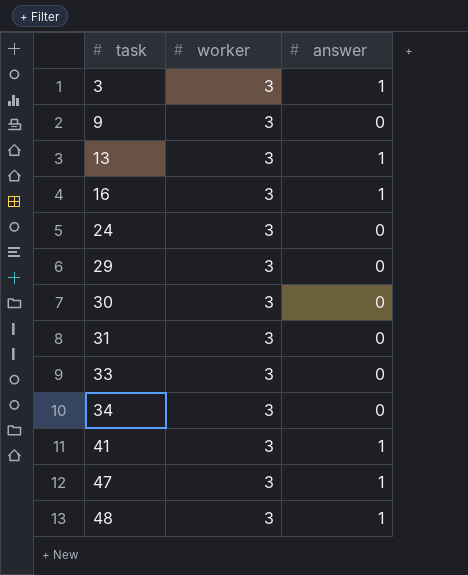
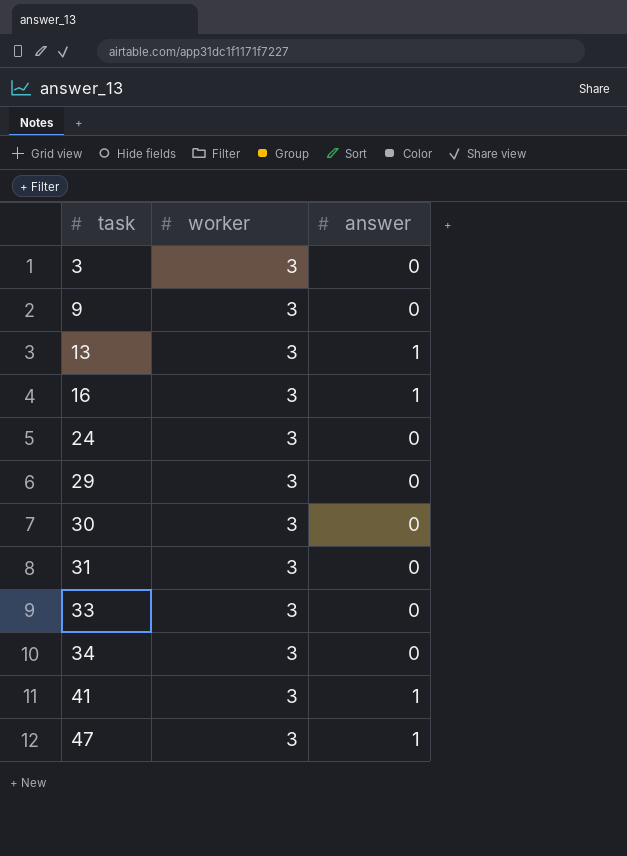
row 48: 3 | 1 -> none
3 | answer: 1 -> 0

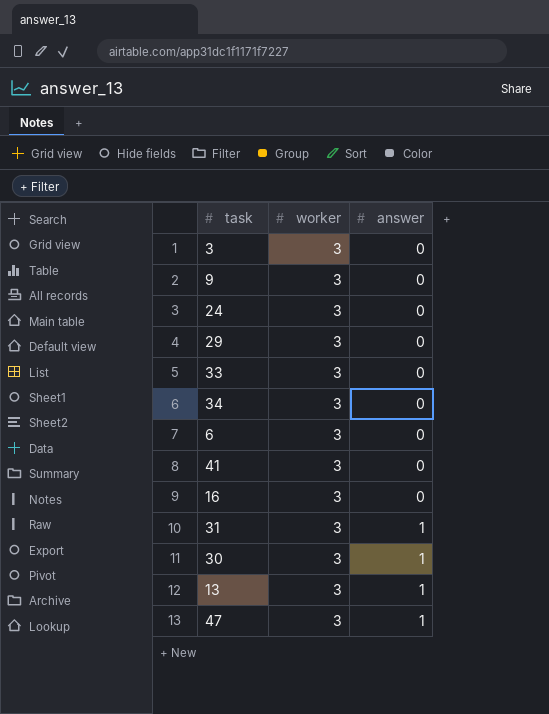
row order: task ascending -> answer ascending
row 6: none -> 3 | 0
41 | answer: 1 -> 0
16 | answer: 1 -> 0
31 | answer: 0 -> 1
30 | answer: 0 -> 1

